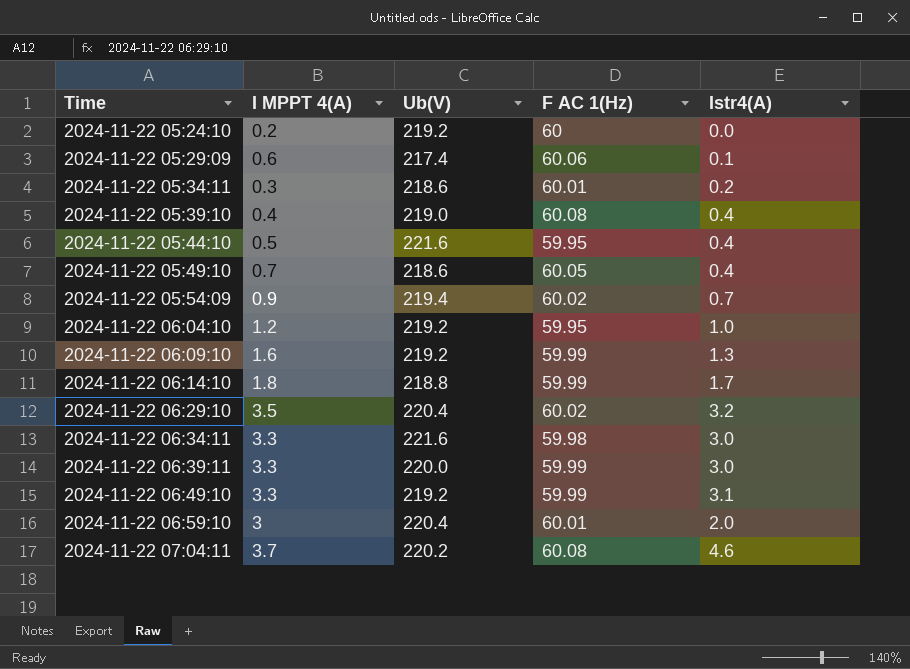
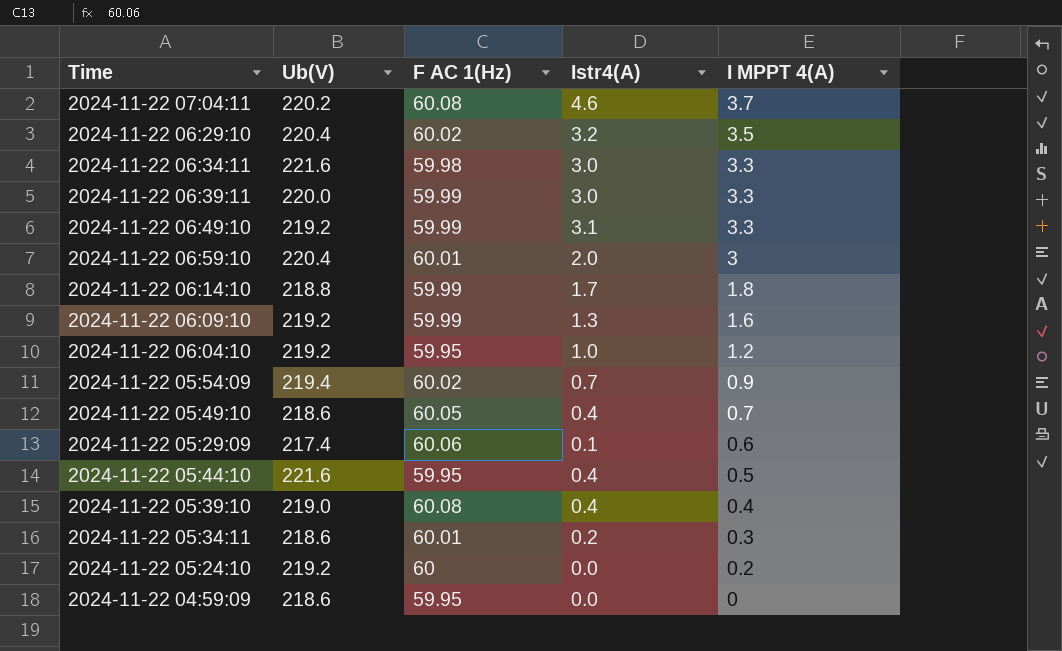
row order: Time ascending -> I MPPT 4(A) descending
column I MPPT 4(A) | position: 2 -> 5
row 2024-11-22 04:59:09: none -> 218.6 | 59.95 | 0.0 | 0

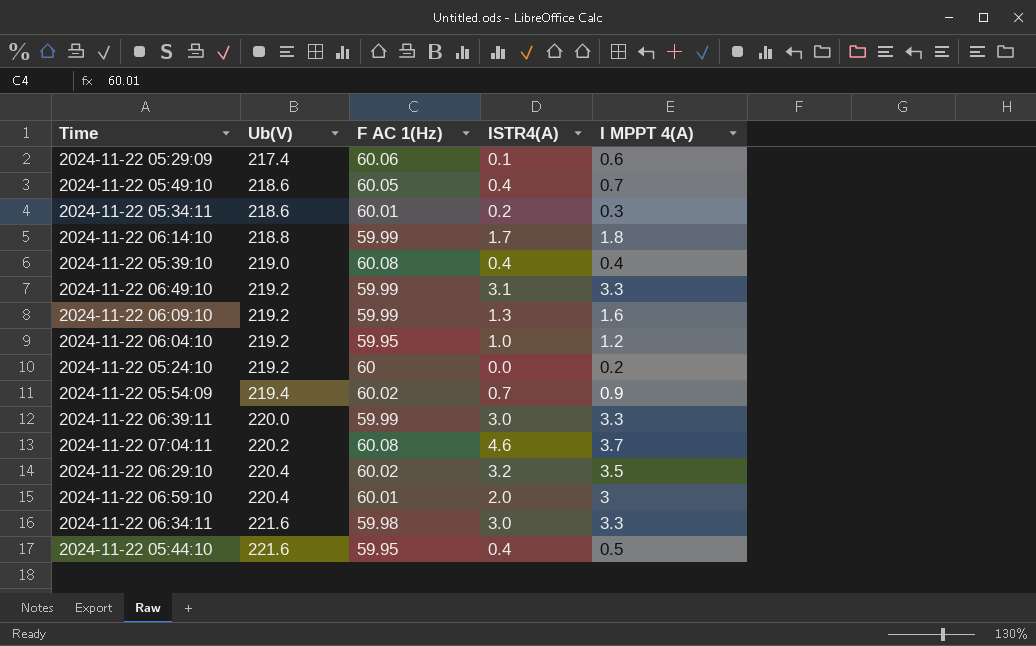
row order: I MPPT 4(A) descending -> Ub(V) ascending
column name: Istr4(A) -> ISTR4(A)
row 2024-11-22 04:59:09: 218.6 | 59.95 | 0.0 | 0 -> none

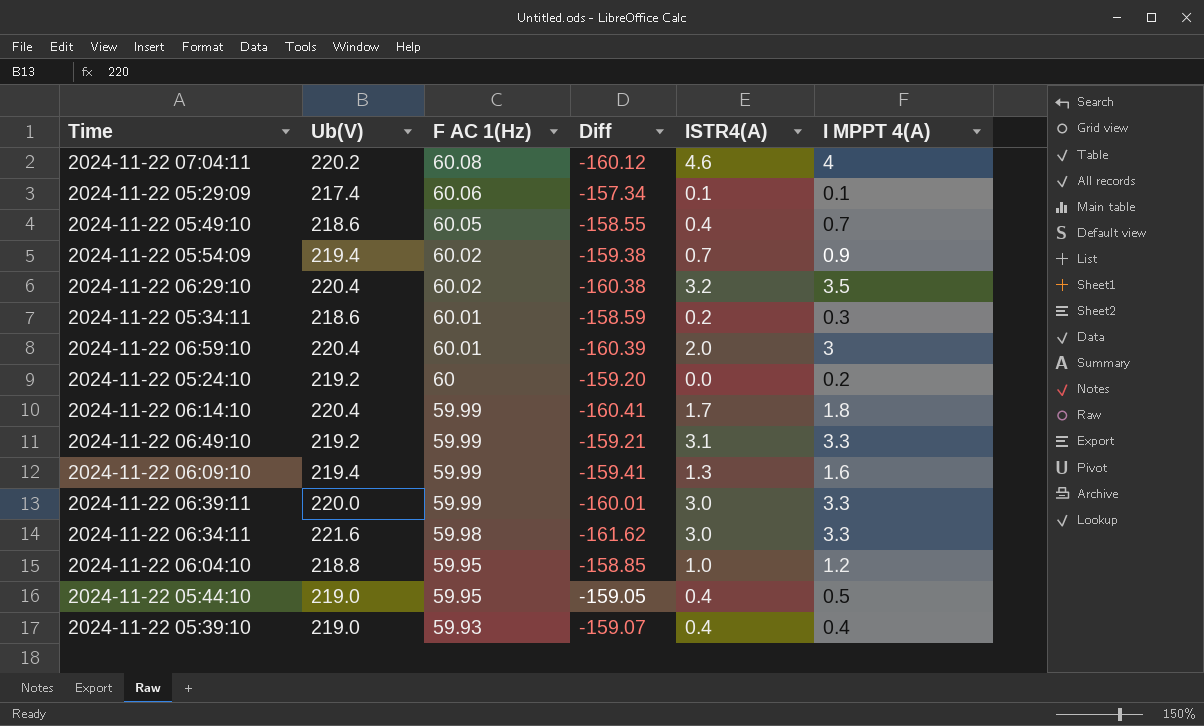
row order: Ub(V) ascending -> F AC 1(Hz) descending
column Diff | formula: none -> [F AC 1(Hz)] - [Ub(V)]
2024-11-22 07:04:11 | I MPPT 4(A): 3.7 -> 4
2024-11-22 05:29:09 | I MPPT 4(A): 0.6 -> 0.1
2024-11-22 06:14:10 | Ub(V): 218.8 -> 220.4
2024-11-22 06:09:10 | Ub(V): 219.2 -> 219.4
2024-11-22 06:04:10 | Ub(V): 219.2 -> 218.8
2024-11-22 05:44:10 | Ub(V): 221.6 -> 219.0
2024-11-22 05:39:10 | F AC 1(Hz): 60.08 -> 59.93

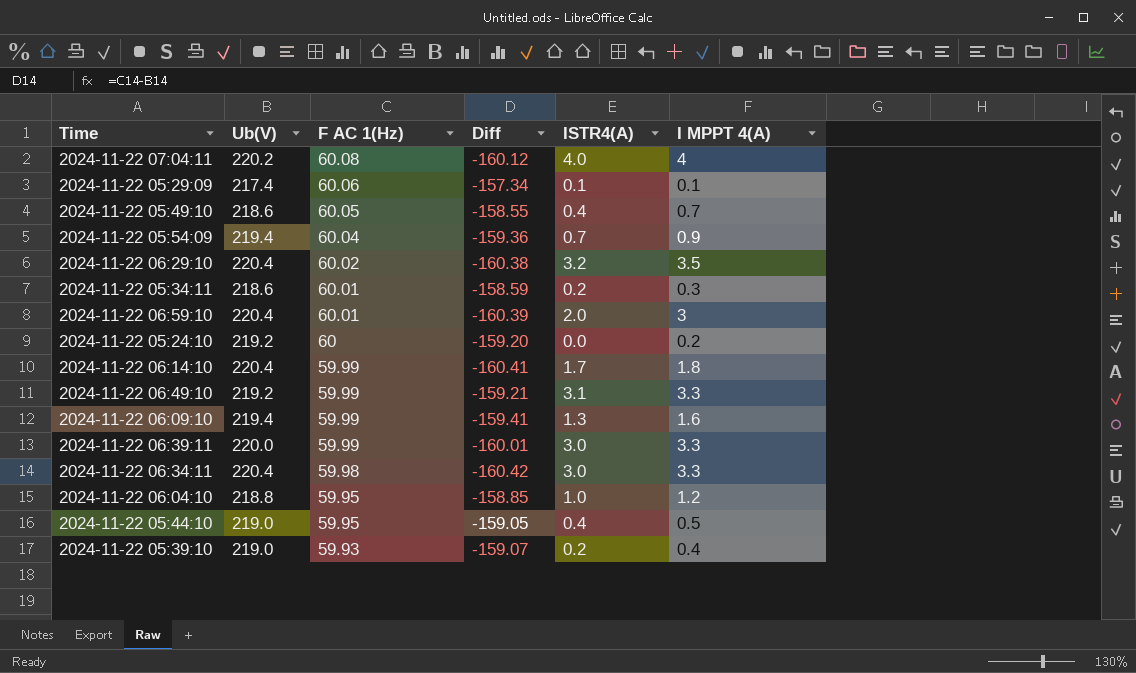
2024-11-22 07:04:11 | ISTR4(A): 4.6 -> 4.0
2024-11-22 05:54:09 | F AC 1(Hz): 60.02 -> 60.04
2024-11-22 05:54:09 | Diff: -159.38 -> -159.36
2024-11-22 06:34:11 | Ub(V): 221.6 -> 220.4
2024-11-22 06:34:11 | Diff: -161.62 -> -160.42
2024-11-22 05:39:10 | ISTR4(A): 0.4 -> 0.2

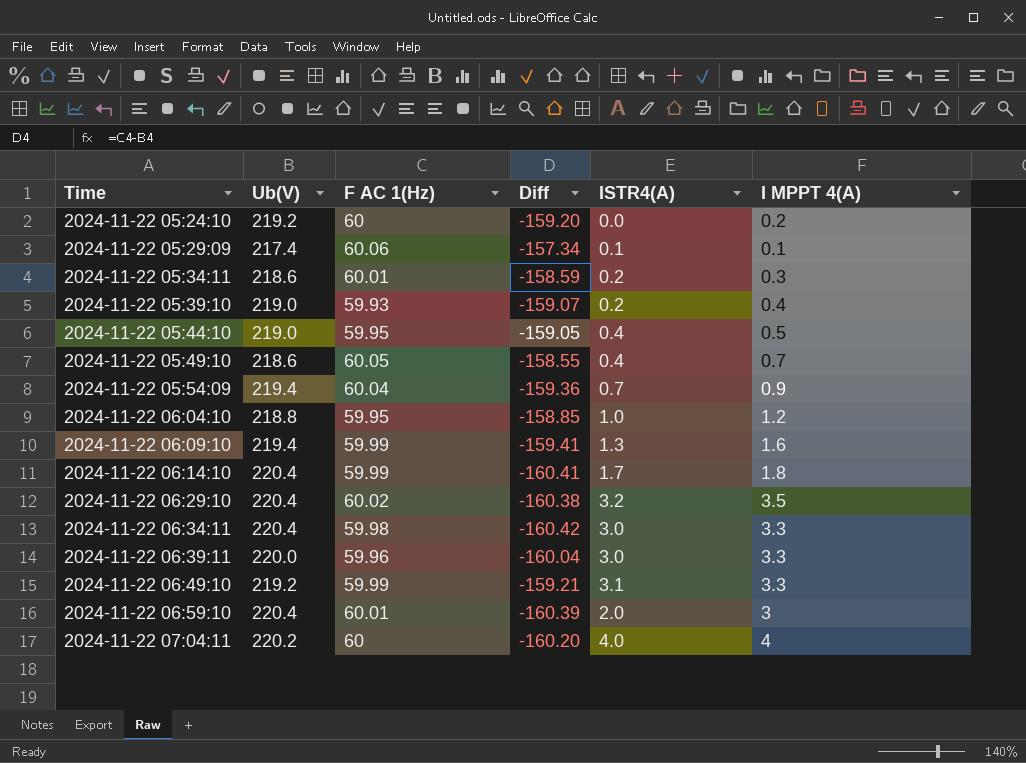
row order: F AC 1(Hz) descending -> Time ascending
2024-11-22 06:39:11 | F AC 1(Hz): 59.99 -> 59.96
2024-11-22 06:39:11 | Diff: -160.01 -> -160.04
2024-11-22 07:04:11 | F AC 1(Hz): 60.08 -> 60
2024-11-22 07:04:11 | Diff: -160.12 -> -160.20

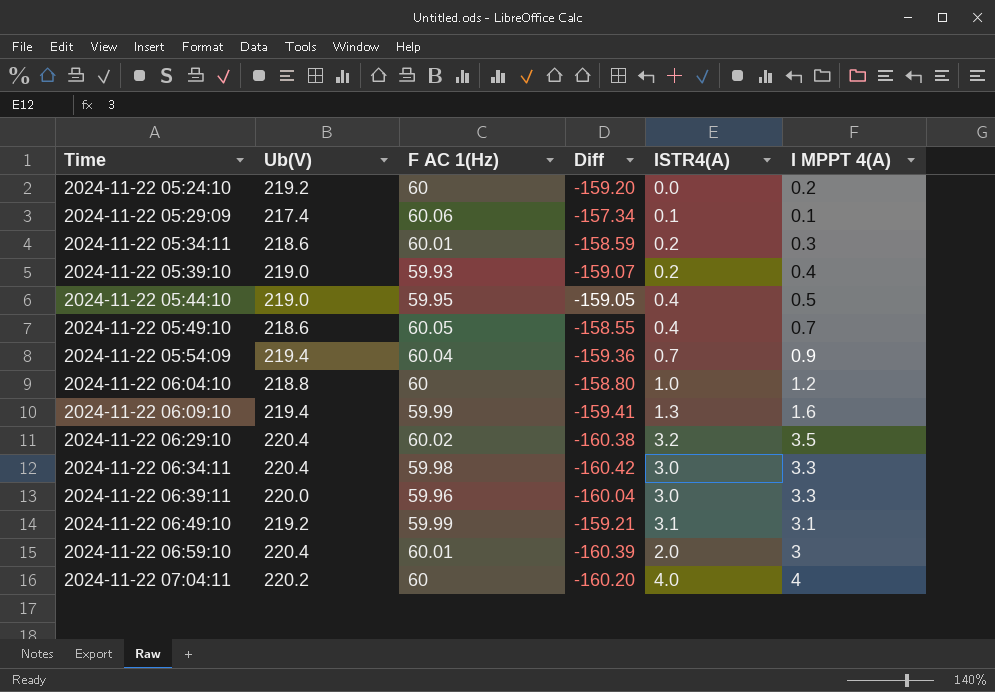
row 2024-11-22 06:14:10: 220.4 | 59.99 | -160.41 | 1.7 | 1.8 -> none
2024-11-22 06:04:10 | F AC 1(Hz): 59.95 -> 60
2024-11-22 06:04:10 | Diff: -158.85 -> -158.80
2024-11-22 06:49:10 | I MPPT 4(A): 3.3 -> 3.1

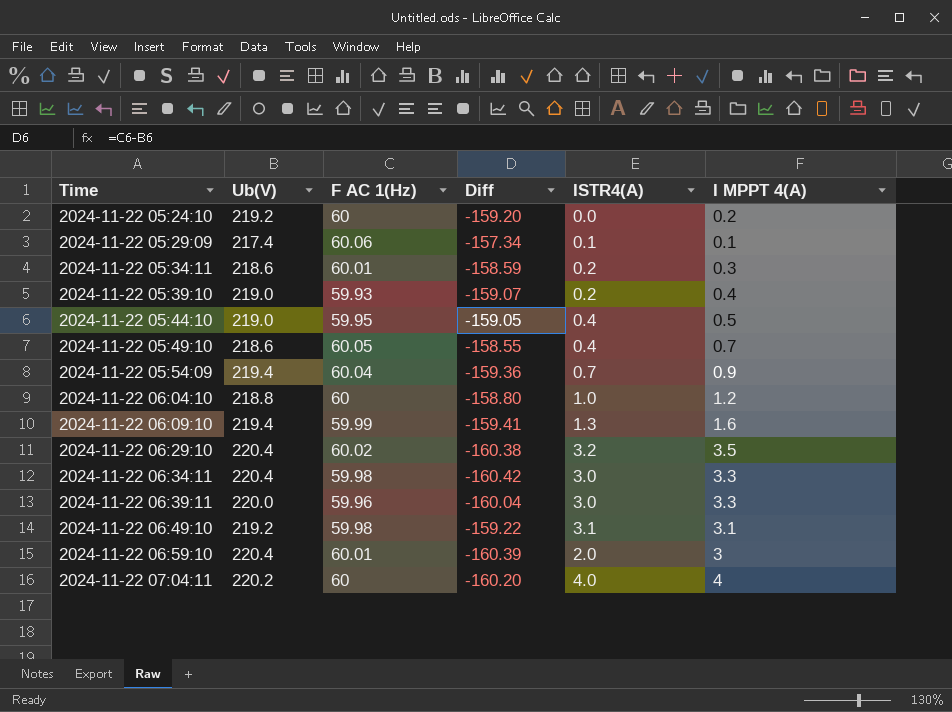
2024-11-22 06:49:10 | F AC 1(Hz): 59.99 -> 59.98
2024-11-22 06:49:10 | Diff: -159.21 -> -159.22

